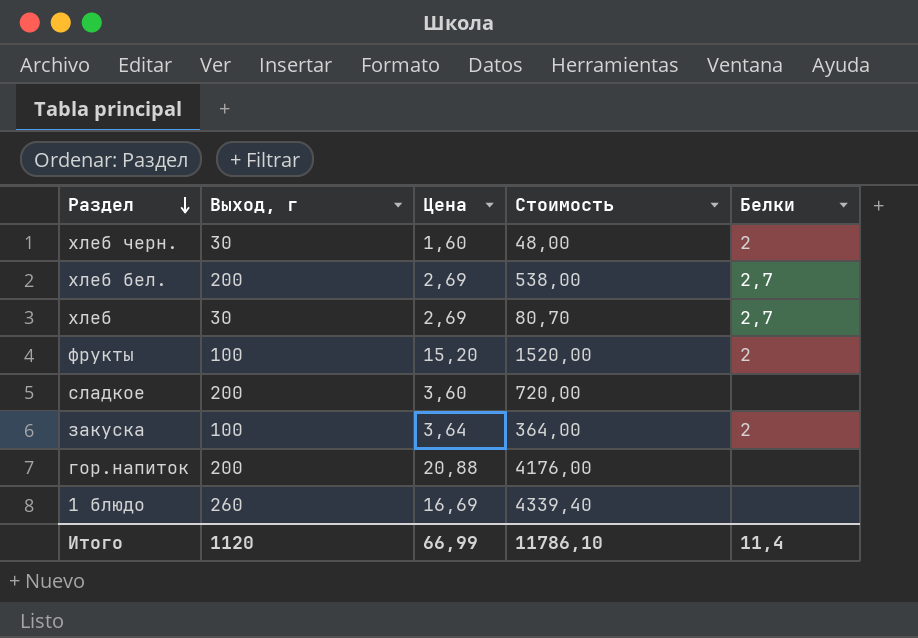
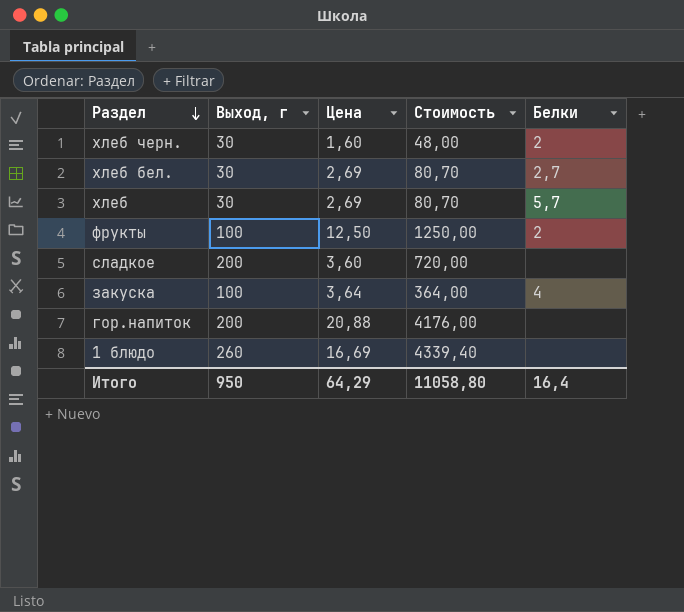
хлеб бел. | Выход, г: 200 -> 30
хлеб бел. | Стоимость: 538,00 -> 80,70
хлеб | Белки: 2,7 -> 5,7
фрукты | Цена: 15,20 -> 12,50
фрукты | Стоимость: 1520,00 -> 1250,00
закуска | Белки: 2 -> 4
Итого | Выход, г: 1120 -> 950
Итого | Цена: 66,99 -> 64,29
Итого | Стоимость: 11786,10 -> 11058,80
Итого | Белки: 11,4 -> 16,4

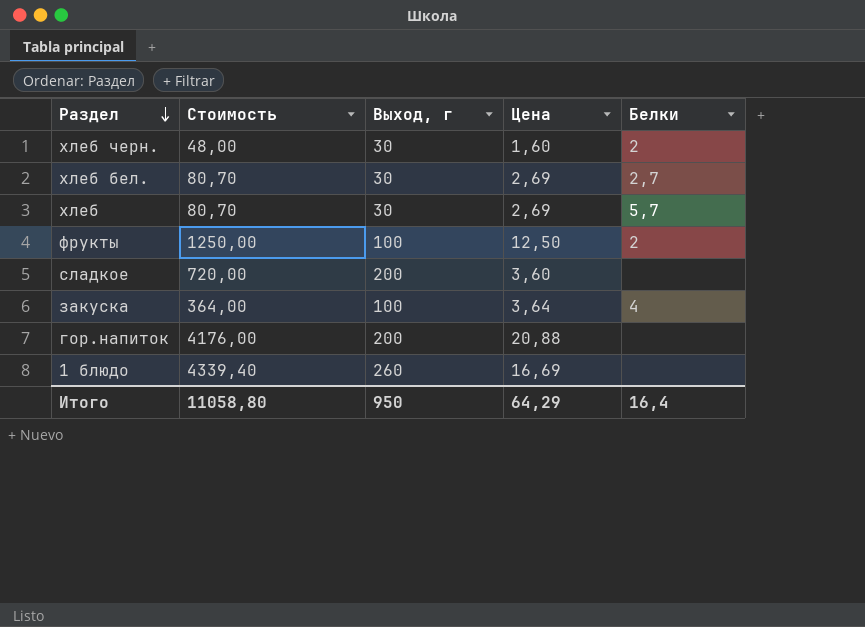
column Стоимость | position: 4 -> 2

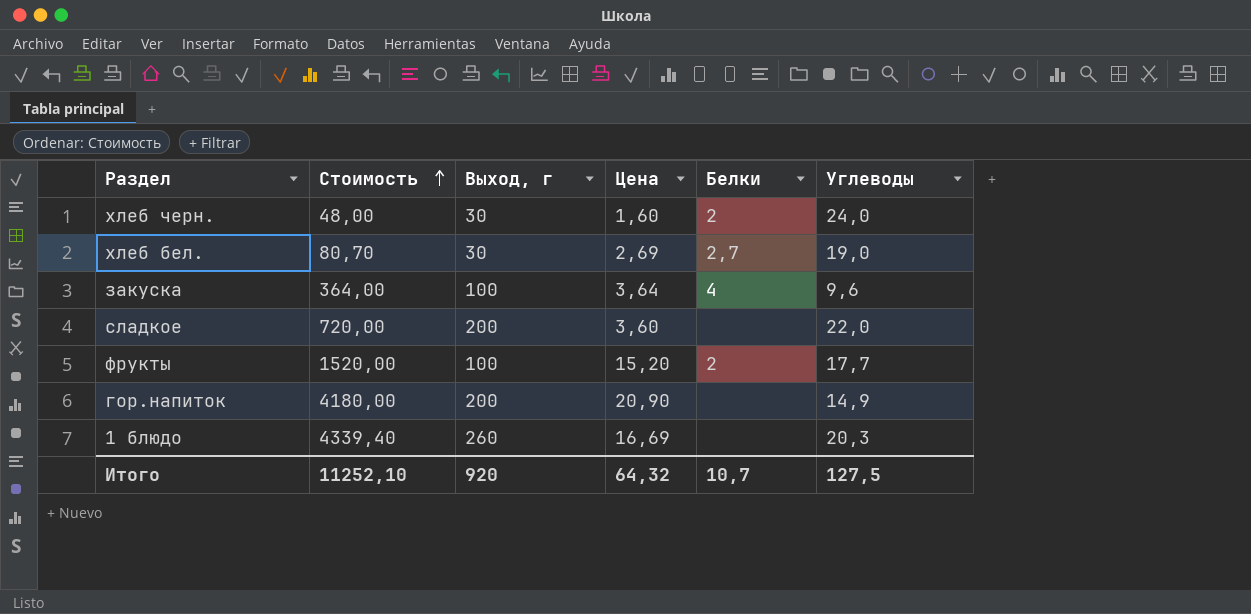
row order: Раздел descending -> Стоимость ascending
column Углеводы | position: none -> 6
row хлеб: 80,70 | 30 | 2,69 | 5,7 -> none
фрукты | Стоимость: 1250,00 -> 1520,00
фрукты | Цена: 12,50 -> 15,20
гор.напиток | Стоимость: 4176,00 -> 4180,00
гор.напиток | Цена: 20,88 -> 20,90
Итого | Стоимость: 11058,80 -> 11252,10
Итого | Выход, г: 950 -> 920
Итого | Цена: 64,29 -> 64,32
Итого | Белки: 16,4 -> 10,7

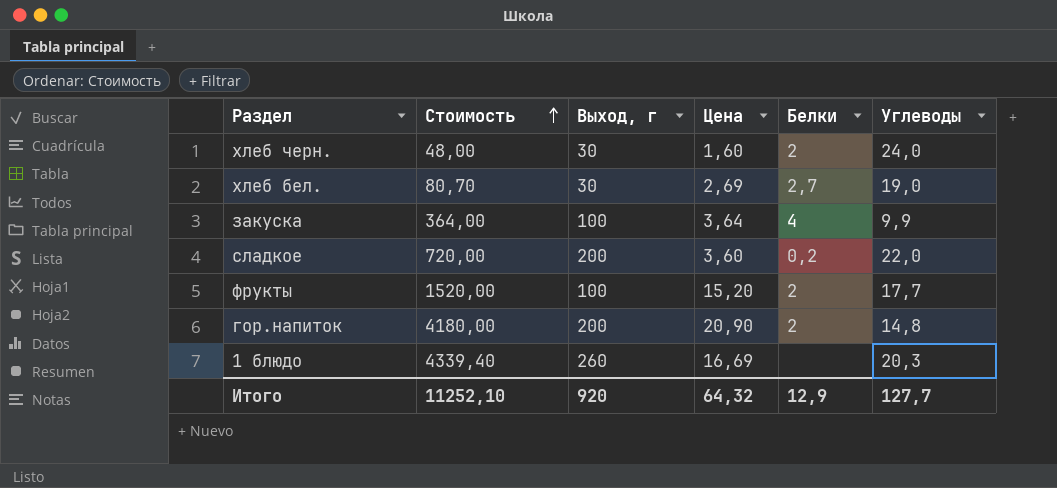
закуска | Углеводы: 9,6 -> 9,9
сладкое | Белки: none -> 0,2
гор.напиток | Белки: none -> 2
гор.напиток | Углеводы: 14,9 -> 14,8
Итого | Белки: 10,7 -> 12,9
Итого | Углеводы: 127,5 -> 127,7

